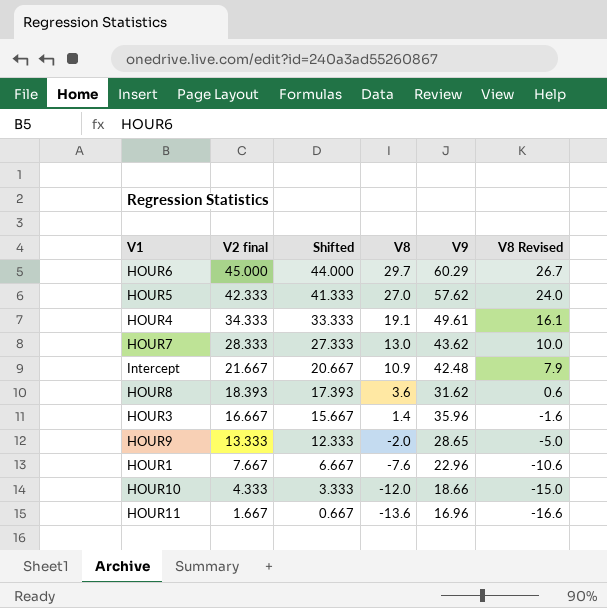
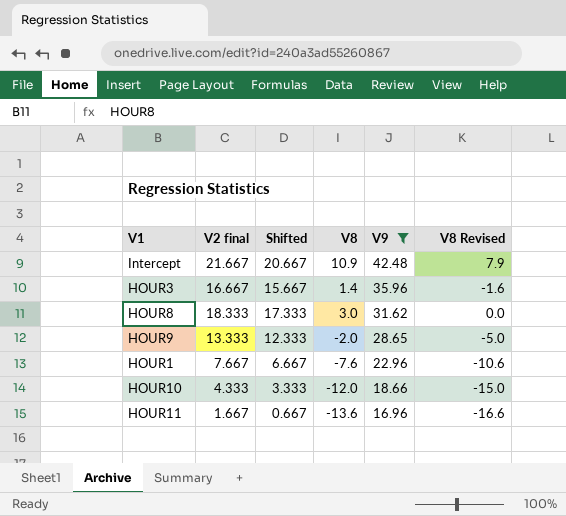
filter: none -> V9 <= 42.48
row order: V2 final descending -> V9 descending
HOUR8 | V2 final: 18.393 -> 18.333
HOUR8 | Shifted: 17.393 -> 17.333
HOUR8 | V8: 3.6 -> 3.0
HOUR8 | V8 Revised: 0.6 -> 0.0

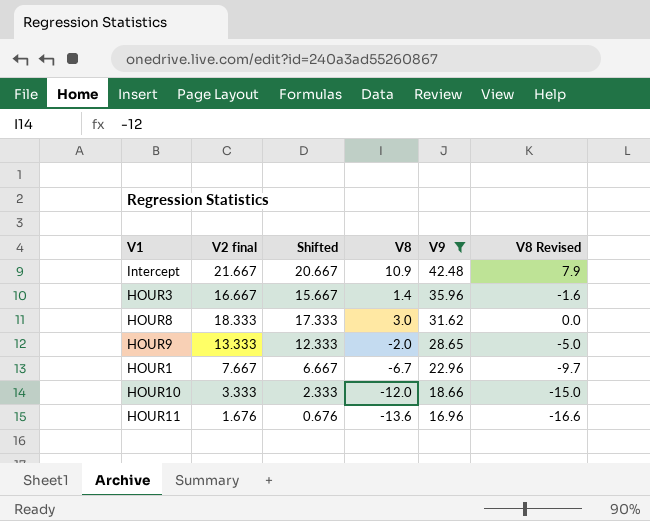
HOUR1 | V8: -7.6 -> -6.7
HOUR1 | V8 Revised: -10.6 -> -9.7
HOUR10 | V2 final: 4.333 -> 3.333
HOUR10 | Shifted: 3.333 -> 2.333
HOUR11 | V2 final: 1.667 -> 1.676
HOUR11 | Shifted: 0.667 -> 0.676

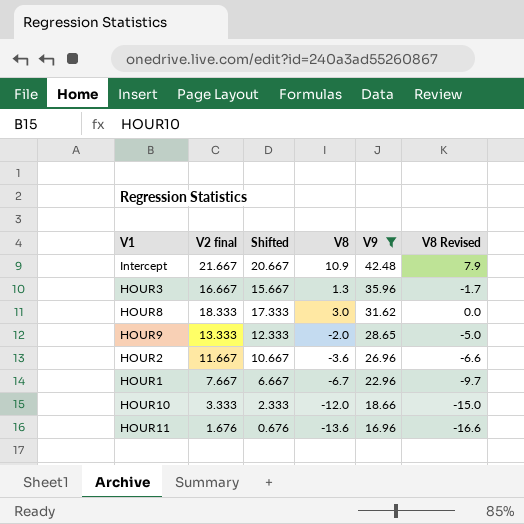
HOUR3 | V8: 1.4 -> 1.3
HOUR3 | V8 Revised: -1.6 -> -1.7
row HOUR2: none -> 11.667 | 10.667 | -3.6 | 26.96 | -6.6

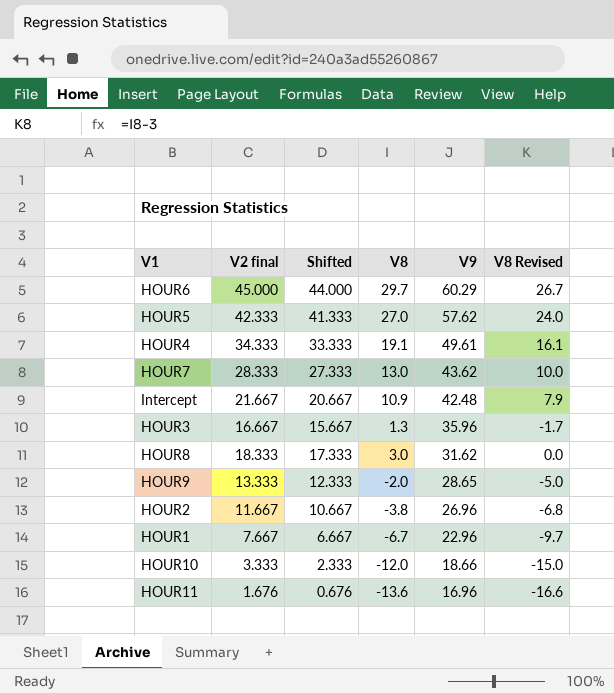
filter: V9 <= 42.48 -> none
HOUR2 | V8: -3.6 -> -3.8
HOUR2 | V8 Revised: -6.6 -> -6.8

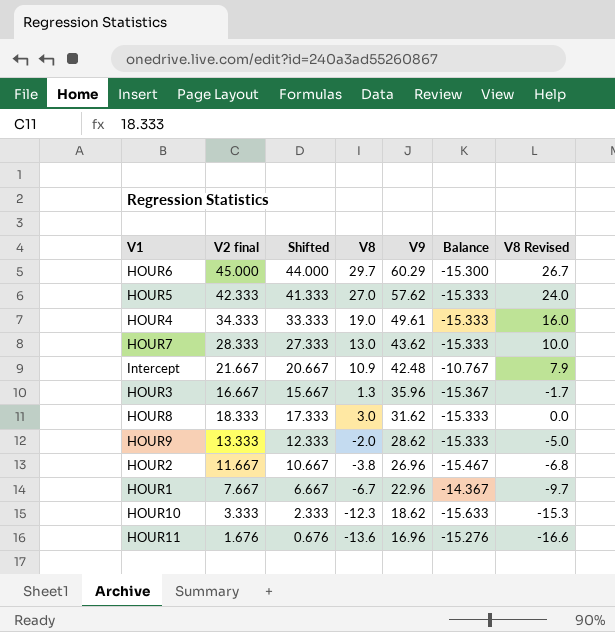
column Balance | formula: none -> [V8] - [V2 final]
HOUR4 | V8: 19.1 -> 19.0
HOUR4 | V8 Revised: 16.1 -> 16.0
HOUR9 | V9: 28.65 -> 28.62
HOUR10 | V8: -12.0 -> -12.3
HOUR10 | V9: 18.66 -> 18.62
HOUR10 | V8 Revised: -15.0 -> -15.3

